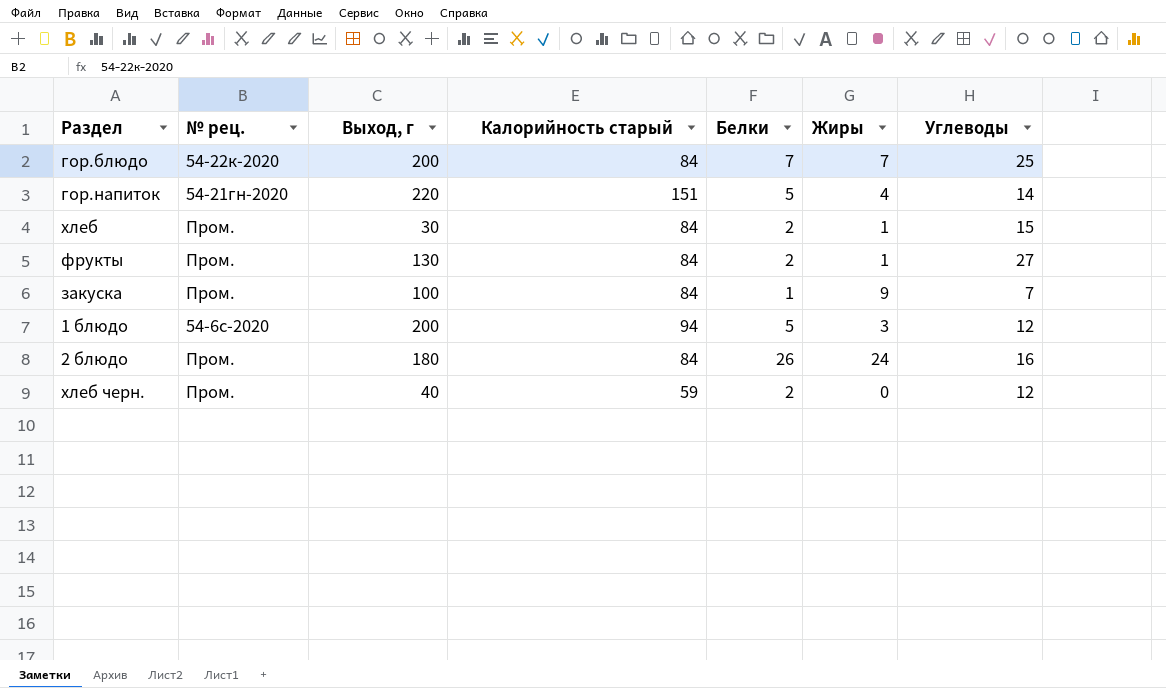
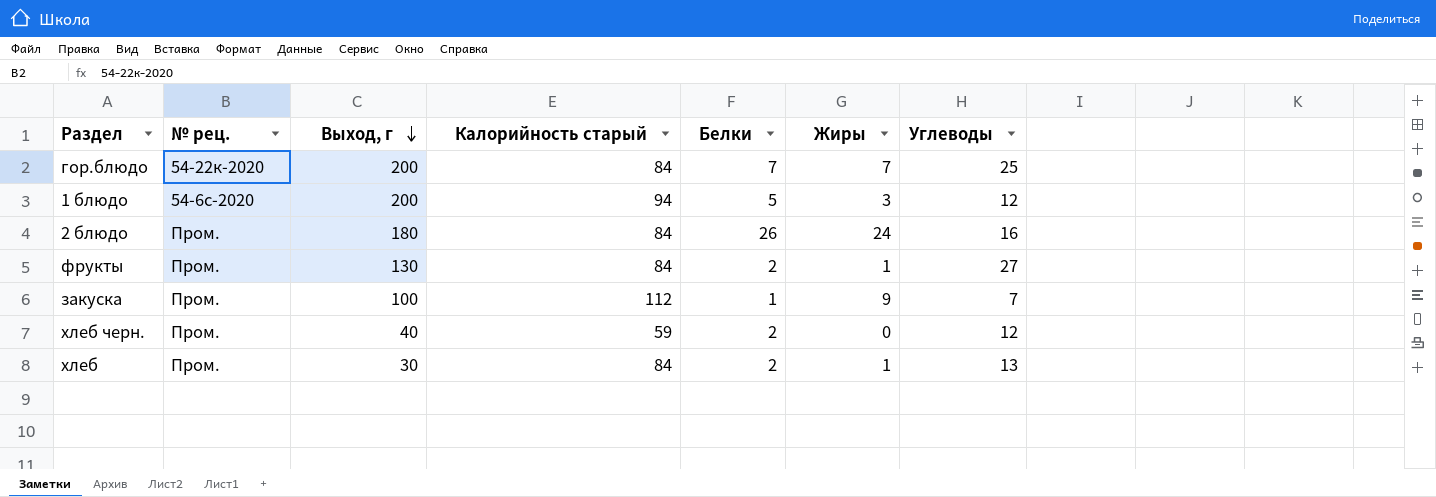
row order: none -> Выход, г descending
row гор.напиток: 54-21гн-2020 | 220 | 151 | 5 | 4 | 14 -> none
закуска | Калорийность старый: 84 -> 112
хлеб | Углеводы: 15 -> 13

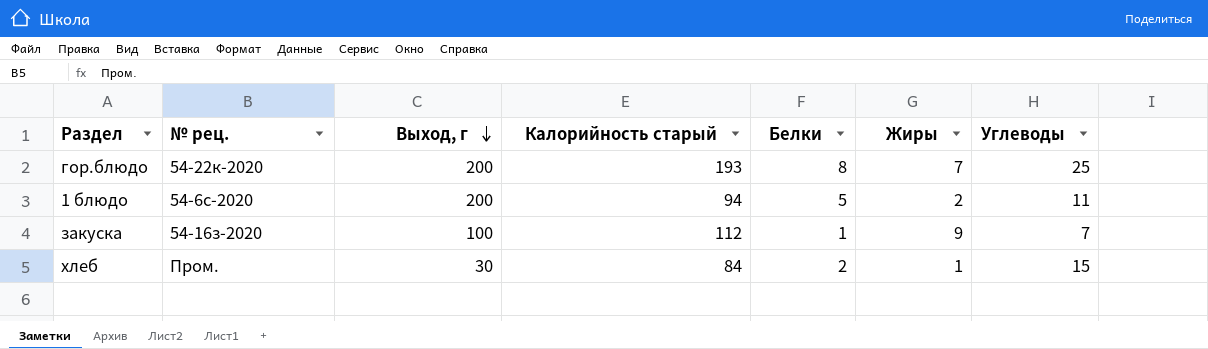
row 2 блюдо: Пром. | 180 | 84 | 26 | 24 | 16 -> none
row фрукты: Пром. | 130 | 84 | 2 | 1 | 27 -> none
row хлеб черн.: Пром. | 40 | 59 | 2 | 0 | 12 -> none
гор.блюдо | Калорийность старый: 84 -> 193
гор.блюдо | Белки: 7 -> 8
1 блюдо | Жиры: 3 -> 2
1 блюдо | Углеводы: 12 -> 11
закуска | № рец.: Пром. -> 54-16з-2020
хлеб | Углеводы: 13 -> 15

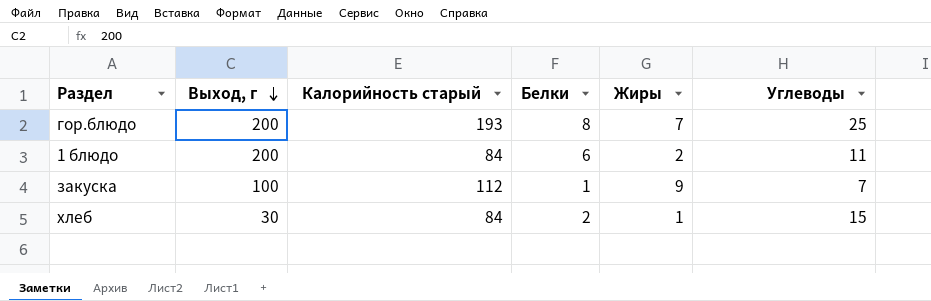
column № рец. | position: 2 -> none
1 блюдо | Калорийность старый: 94 -> 84
1 блюдо | Белки: 5 -> 6

